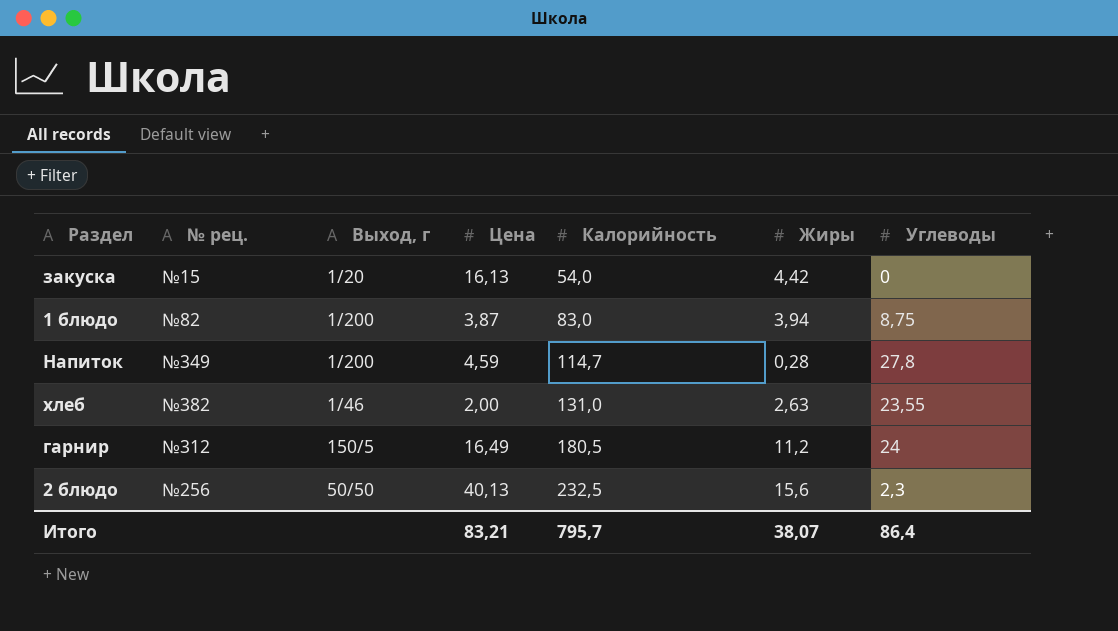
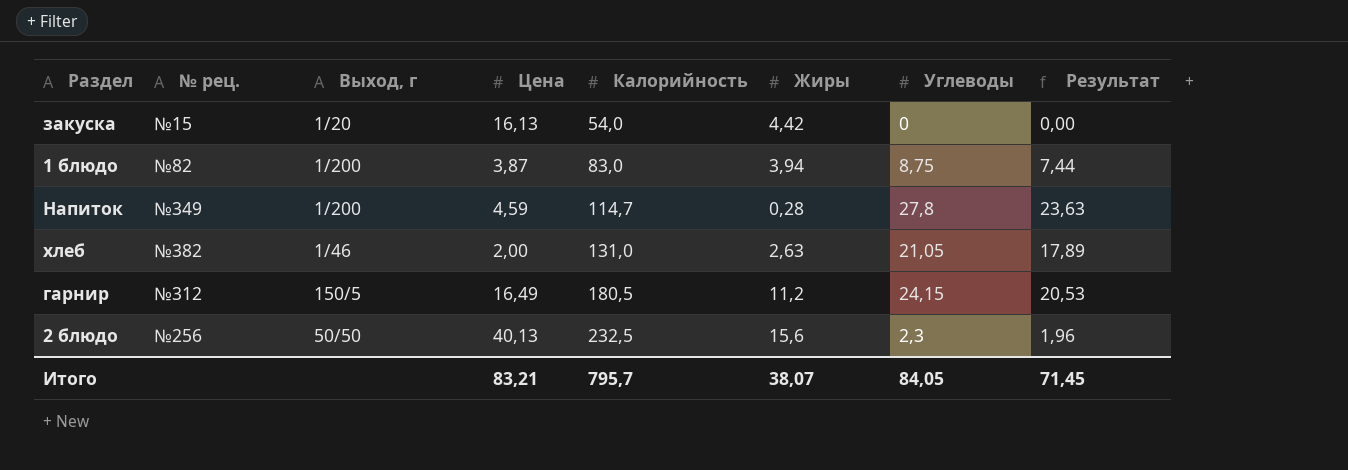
column Результат | formula: none -> [Углеводы] * 0,85
хлеб | Углеводы: 23,55 -> 21,05
гарнир | Углеводы: 24 -> 24,15
Итого | Углеводы: 86,4 -> 84,05

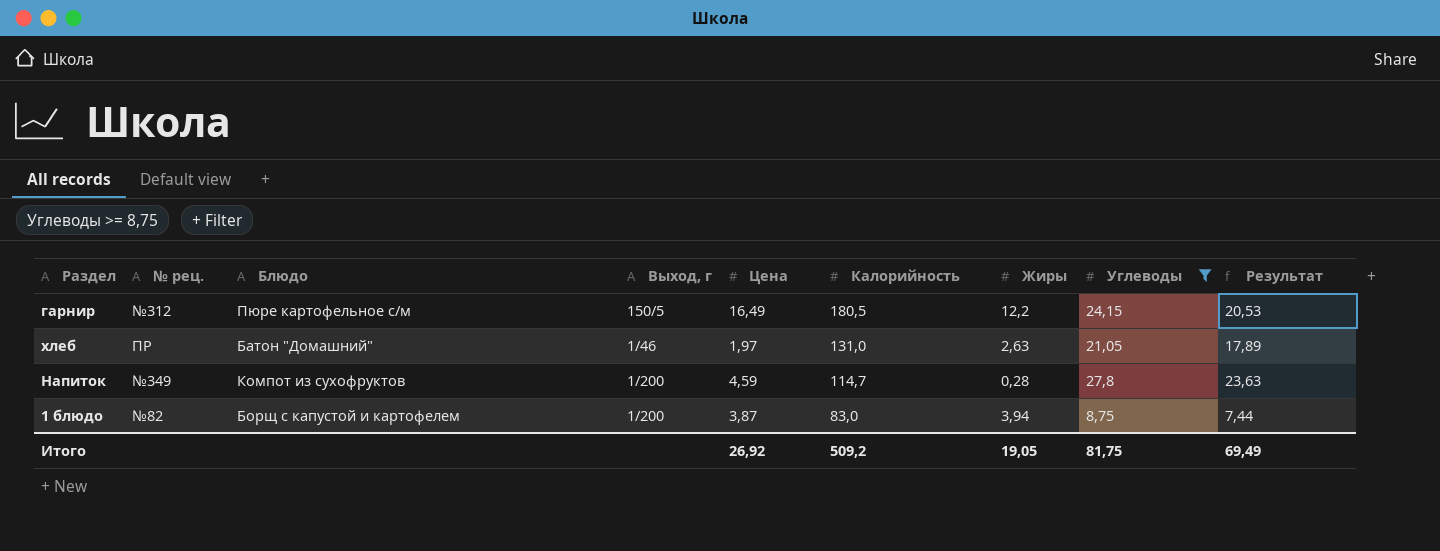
filter: none -> Углеводы >= 8,75
row order: Калорийность ascending -> Калорийность descending
column Блюдо | position: none -> 3
гарнир | Жиры: 11,2 -> 12,2
хлеб | № рец.: №382 -> ПР
хлеб | Цена: 2,00 -> 1,97
Итого | Цена: 83,21 -> 26,92
Итого | Калорийность: 795,7 -> 509,2
Итого | Жиры: 38,07 -> 19,05
Итого | Углеводы: 84,05 -> 81,75
Итого | Результат: 71,45 -> 69,49

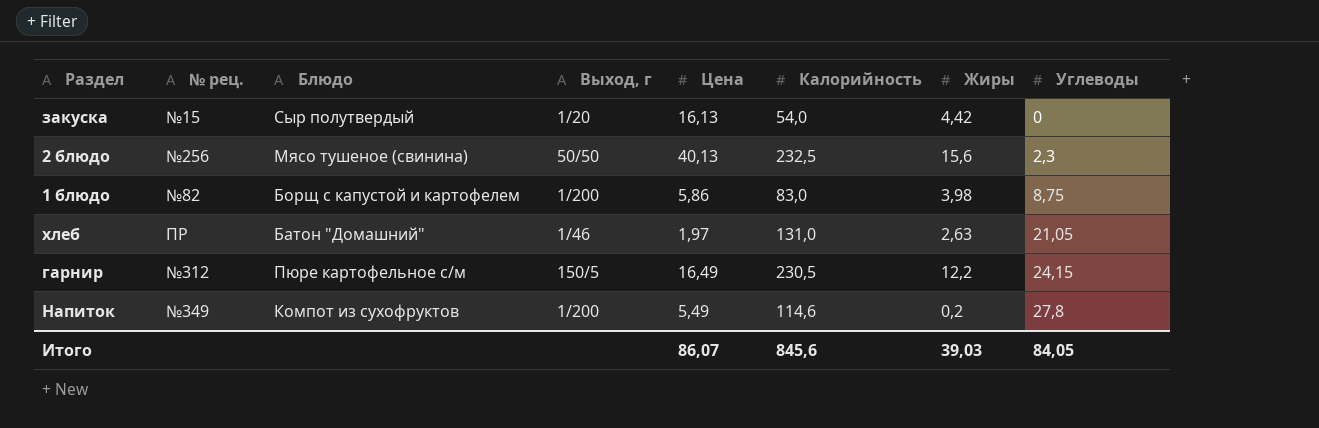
filter: Углеводы >= 8,75 -> none
row order: Калорийность descending -> Углеводы ascending
column Результат | formula: [Углеводы] * 0,85 -> none
1 блюдо | Цена: 3,87 -> 5,86
1 блюдо | Жиры: 3,94 -> 3,98
гарнир | Калорийность: 180,5 -> 230,5
Напиток | Цена: 4,59 -> 5,49
Напиток | Калорийность: 114,7 -> 114,6
Напиток | Жиры: 0,28 -> 0,2
Итого | Цена: 26,92 -> 86,07
Итого | Калорийность: 509,2 -> 845,6
Итого | Жиры: 19,05 -> 39,03
Итого | Углеводы: 81,75 -> 84,05

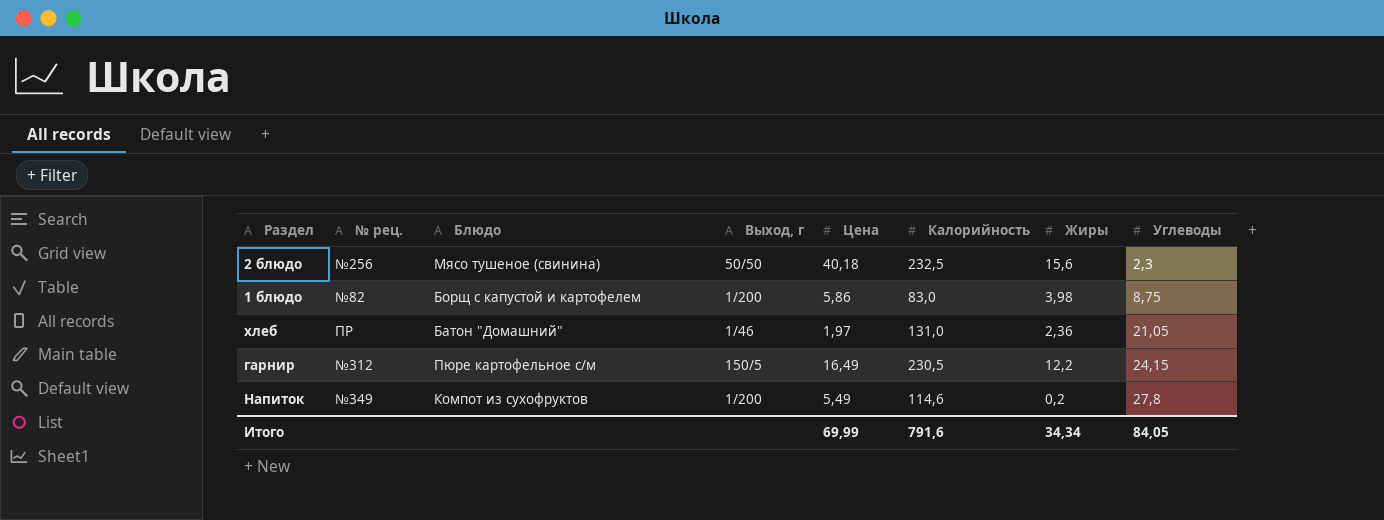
row закуска: №15 | Сыр полутвердый | 1/20 | 16,13 | 54,0 | 4,42 | 0 -> none
2 блюдо | Цена: 40,13 -> 40,18
хлеб | Жиры: 2,63 -> 2,36
Итого | Цена: 86,07 -> 69,99
Итого | Калорийность: 845,6 -> 791,6
Итого | Жиры: 39,03 -> 34,34

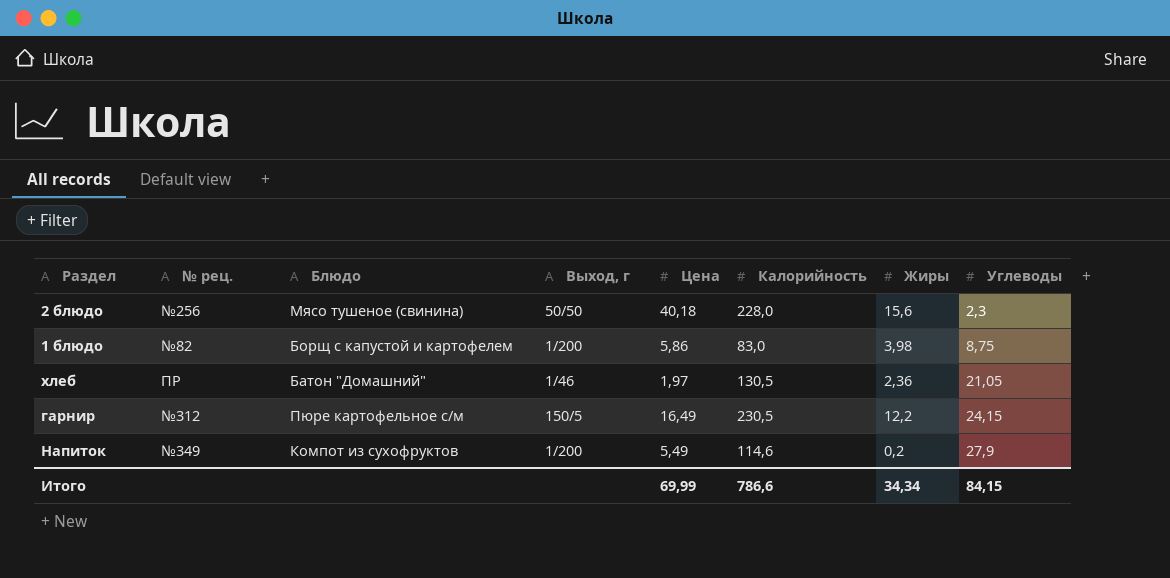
2 блюдо | Калорийность: 232,5 -> 228,0
хлеб | Калорийность: 131,0 -> 130,5
Напиток | Углеводы: 27,8 -> 27,9
Итого | Калорийность: 791,6 -> 786,6
Итого | Углеводы: 84,05 -> 84,15

